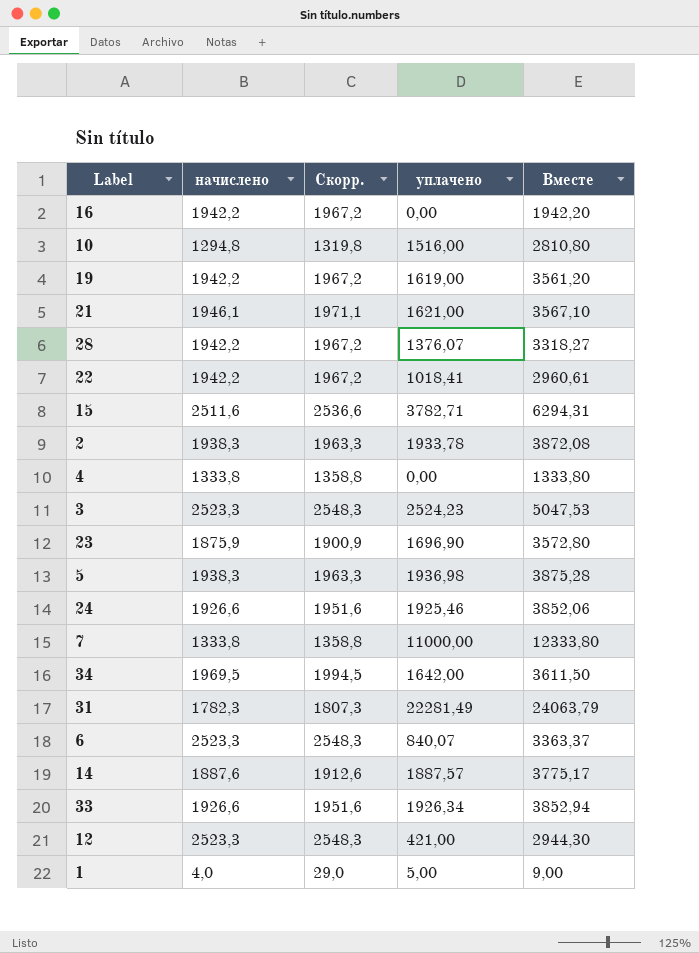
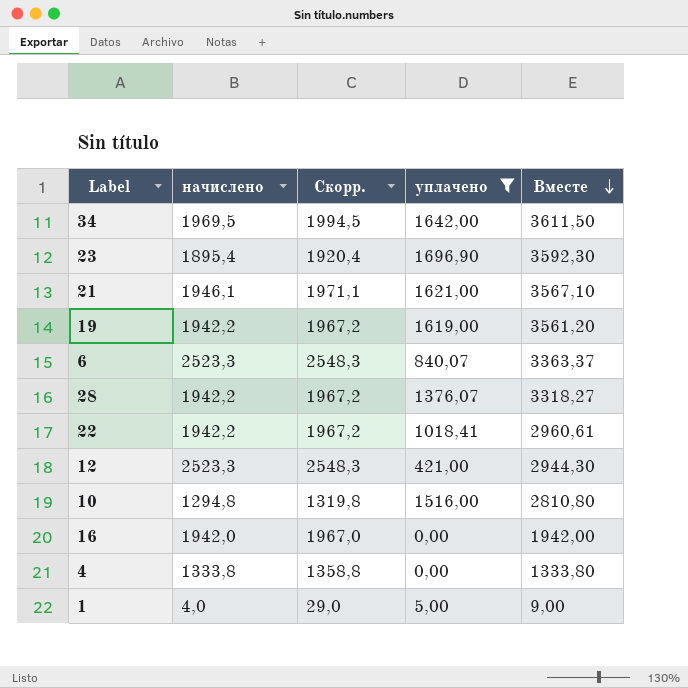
filter: none -> уплачено <= 1696,90
row order: none -> Вместе descending
23 | начислено: 1875,9 -> 1895,4
23 | Скорр.: 1900,9 -> 1920,4
23 | Вместе: 3572,80 -> 3592,30
16 | начислено: 1942,2 -> 1942,0
16 | Скорр.: 1967,2 -> 1967,0
16 | Вместе: 1942,20 -> 1942,00

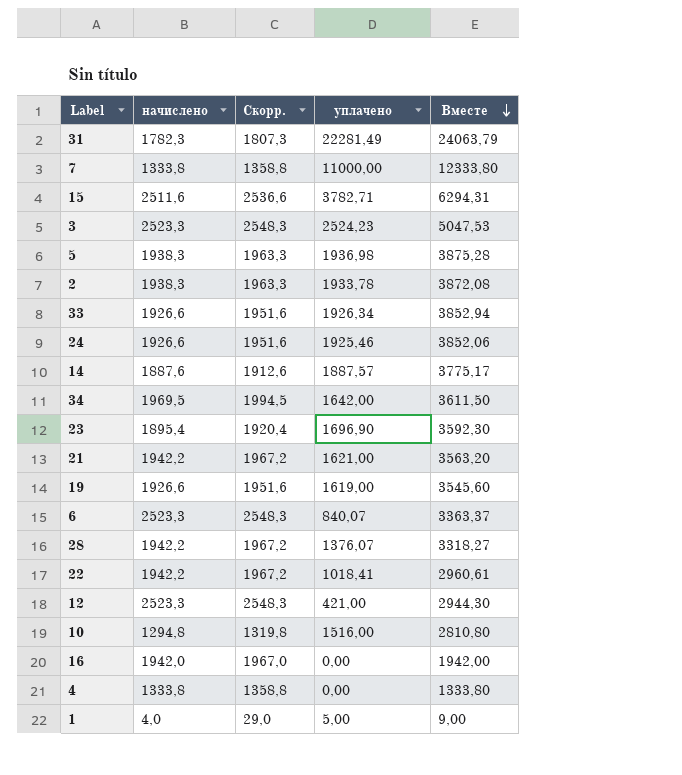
filter: уплачено <= 1696,90 -> none
21 | начислено: 1946,1 -> 1942,2
21 | Скорр.: 1971,1 -> 1967,2
21 | Вместе: 3567,10 -> 3563,20
19 | начислено: 1942,2 -> 1926,6
19 | Скорр.: 1967,2 -> 1951,6
19 | Вместе: 3561,20 -> 3545,60

